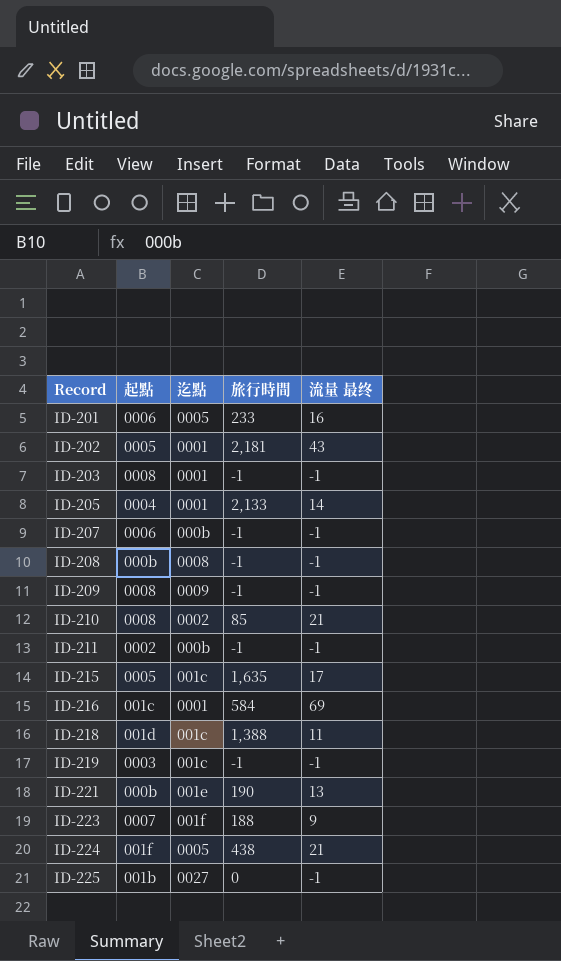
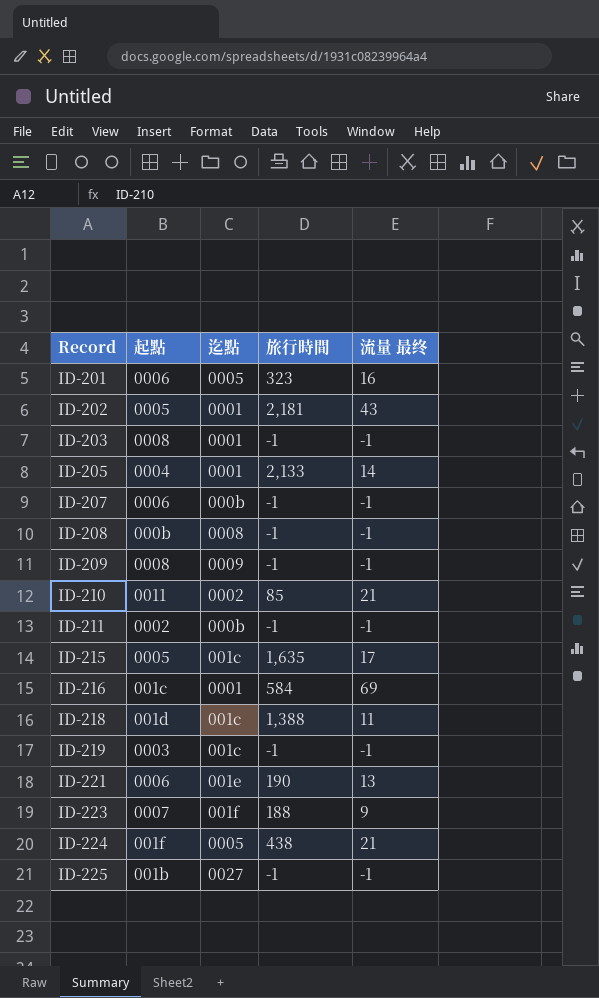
ID-201 | 旅行時間: 233 -> 323
ID-210 | 起點: 0008 -> 0011
ID-221 | 起點: 000b -> 0006
ID-225 | 旅行時間: 0 -> -1

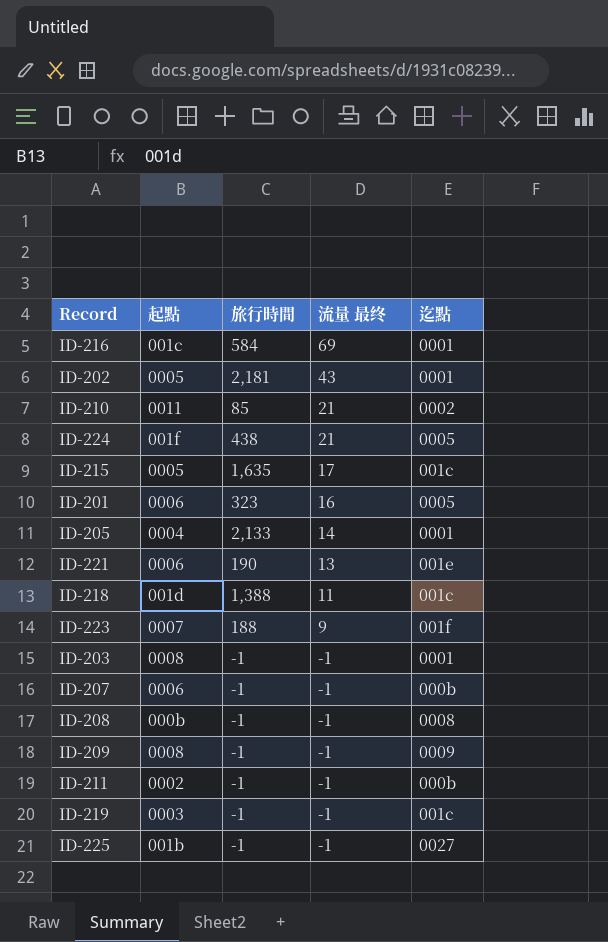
row order: Record ascending -> 流量 最终 descending
column 迄點 | position: 3 -> 5

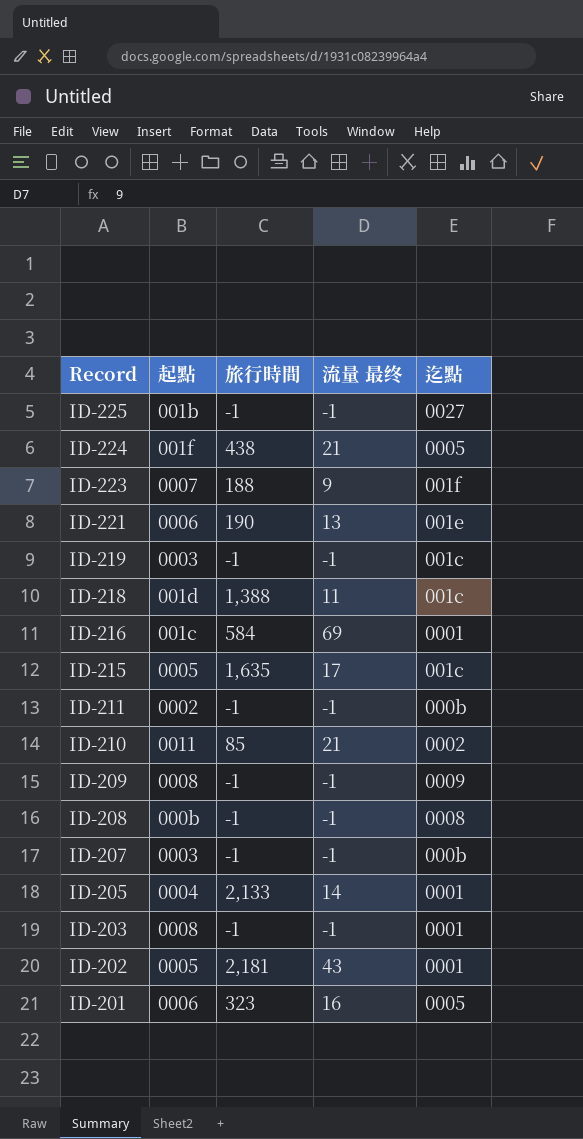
row order: 流量 最终 descending -> Record descending
ID-207 | 起點: 0006 -> 0003

